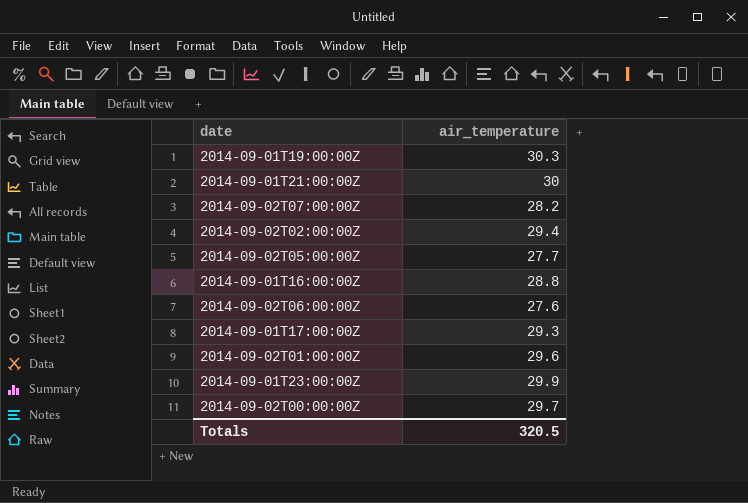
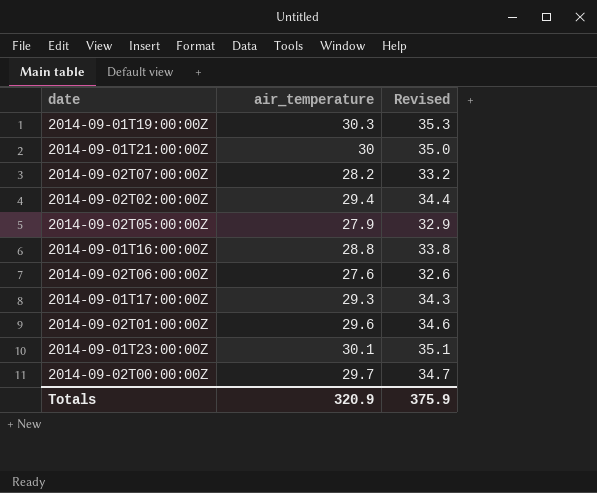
column Revised | formula: none -> [air_temperature] + 5
2014-09-02T05:00:00Z | air_temperature: 27.7 -> 27.9
2014-09-01T23:00:00Z | air_temperature: 29.9 -> 30.1
Totals | air_temperature: 320.5 -> 320.9

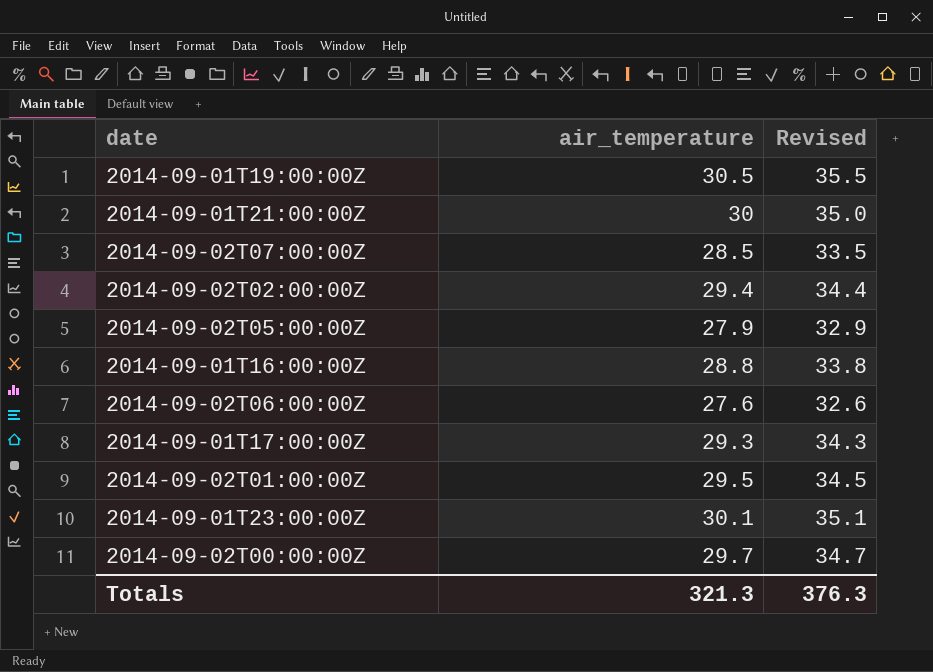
2014-09-01T19:00:00Z | air_temperature: 30.3 -> 30.5
2014-09-01T19:00:00Z | Revised: 35.3 -> 35.5
2014-09-02T07:00:00Z | air_temperature: 28.2 -> 28.5
2014-09-02T07:00:00Z | Revised: 33.2 -> 33.5
2014-09-02T01:00:00Z | air_temperature: 29.6 -> 29.5
2014-09-02T01:00:00Z | Revised: 34.6 -> 34.5
Totals | air_temperature: 320.9 -> 321.3
Totals | Revised: 375.9 -> 376.3

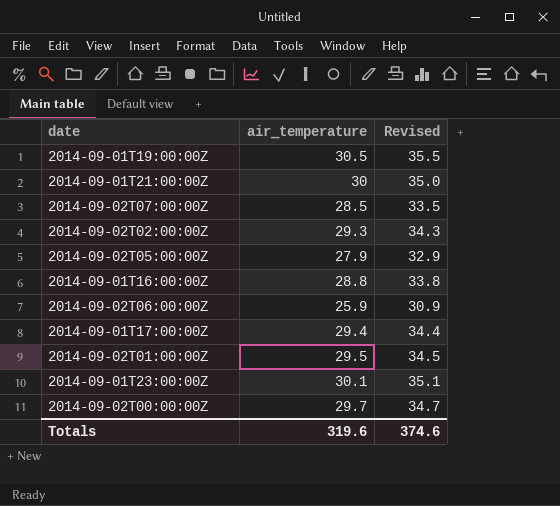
2014-09-02T02:00:00Z | air_temperature: 29.4 -> 29.3
2014-09-02T02:00:00Z | Revised: 34.4 -> 34.3
2014-09-02T06:00:00Z | air_temperature: 27.6 -> 25.9
2014-09-02T06:00:00Z | Revised: 32.6 -> 30.9
2014-09-01T17:00:00Z | air_temperature: 29.3 -> 29.4
2014-09-01T17:00:00Z | Revised: 34.3 -> 34.4
Totals | air_temperature: 321.3 -> 319.6
Totals | Revised: 376.3 -> 374.6

